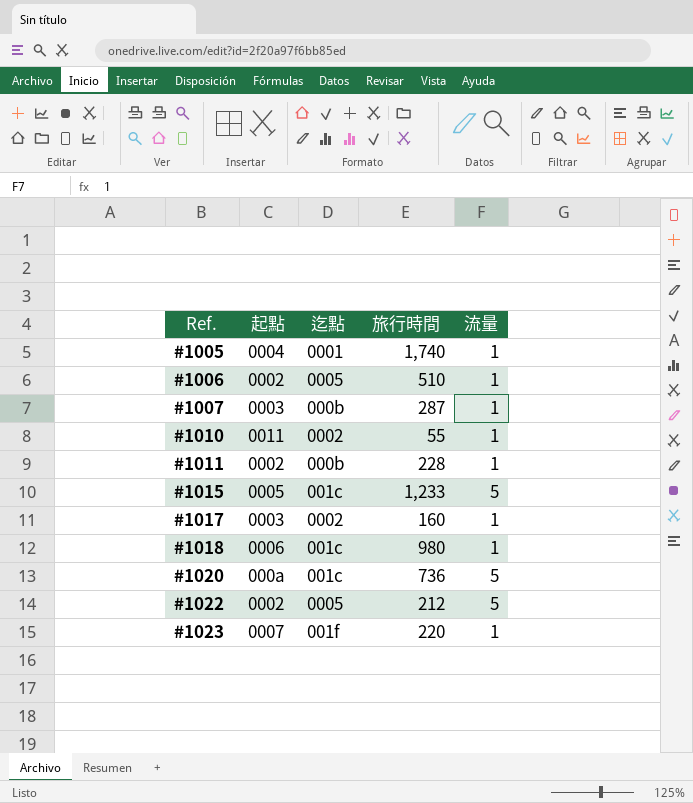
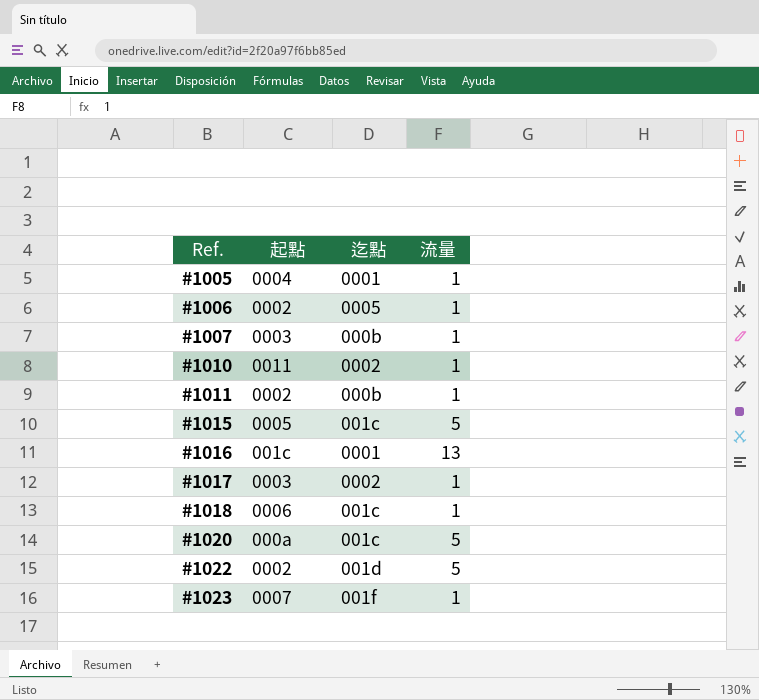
column 旅行時間 | position: 4 -> none
row #1016: none -> 001c | 0001 | 13
#1022 | 迄點: 0005 -> 001d

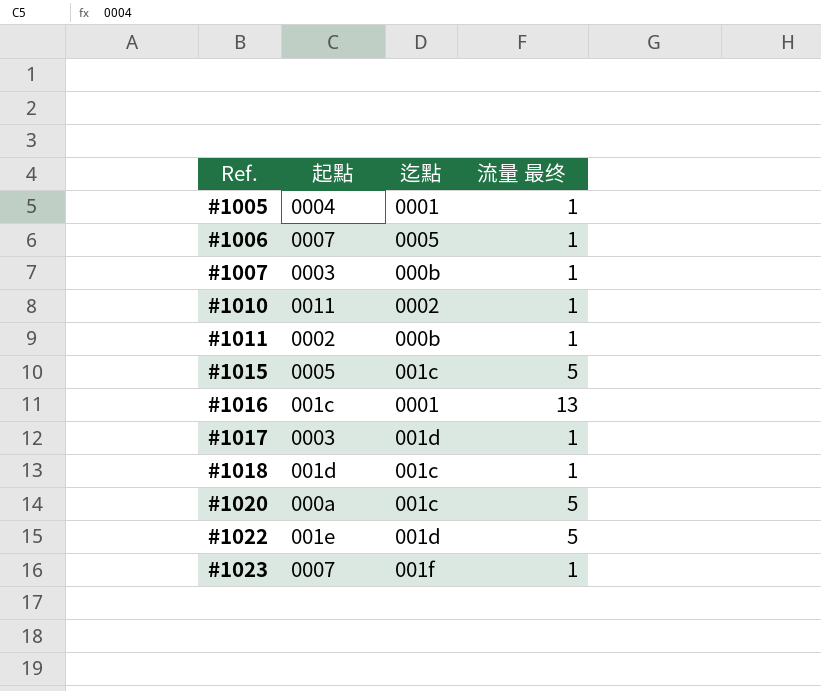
column name: 流量 -> 流量 最终
#1006 | 起點: 0002 -> 0007
#1017 | 迄點: 0002 -> 001d
#1018 | 起點: 0006 -> 001d
#1022 | 起點: 0002 -> 001e

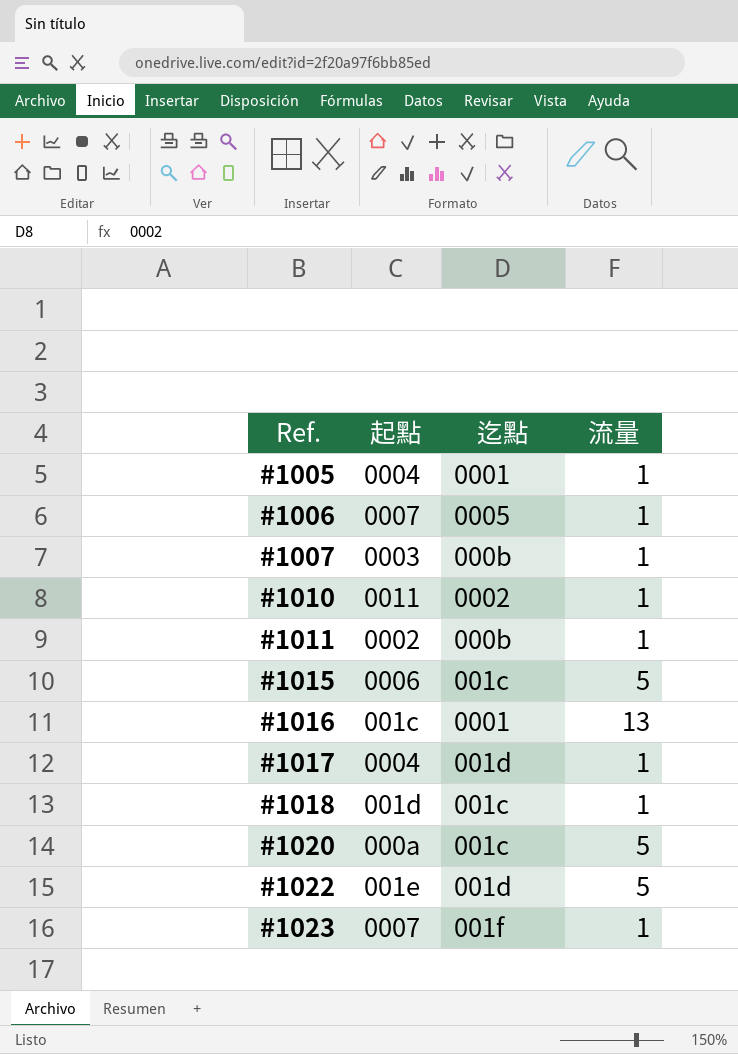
column name: 流量 最终 -> 流量
#1015 | 起點: 0005 -> 0006
#1017 | 起點: 0003 -> 0004

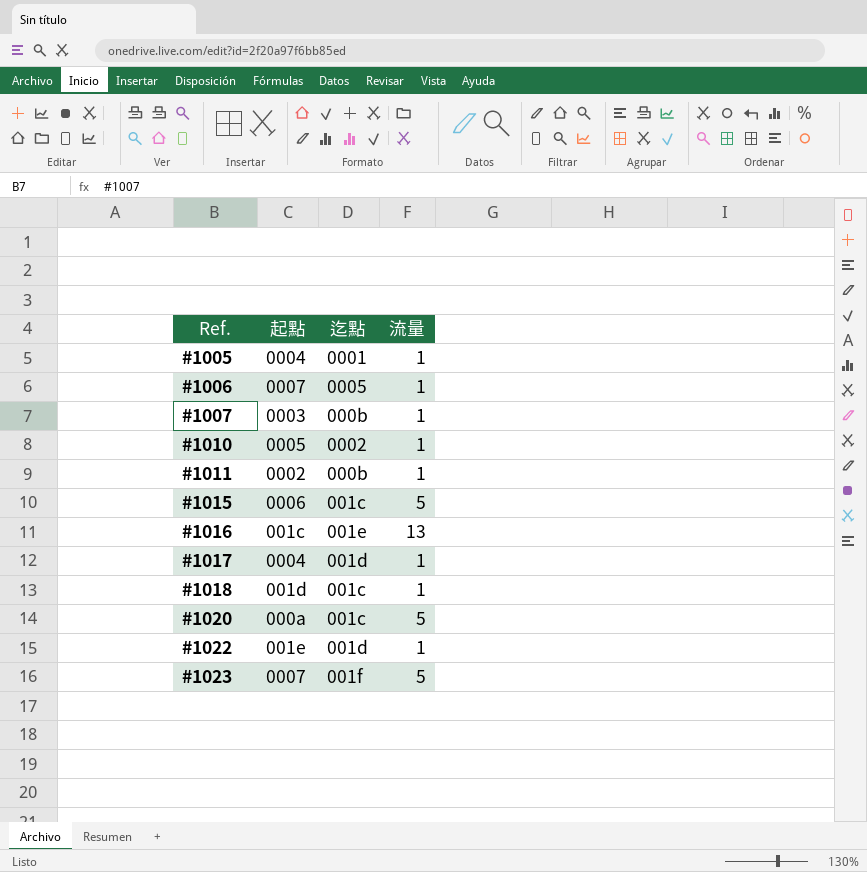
#1010 | 起點: 0011 -> 0005
#1016 | 迄點: 0001 -> 001e
#1022 | 流量: 5 -> 1
#1023 | 流量: 1 -> 5

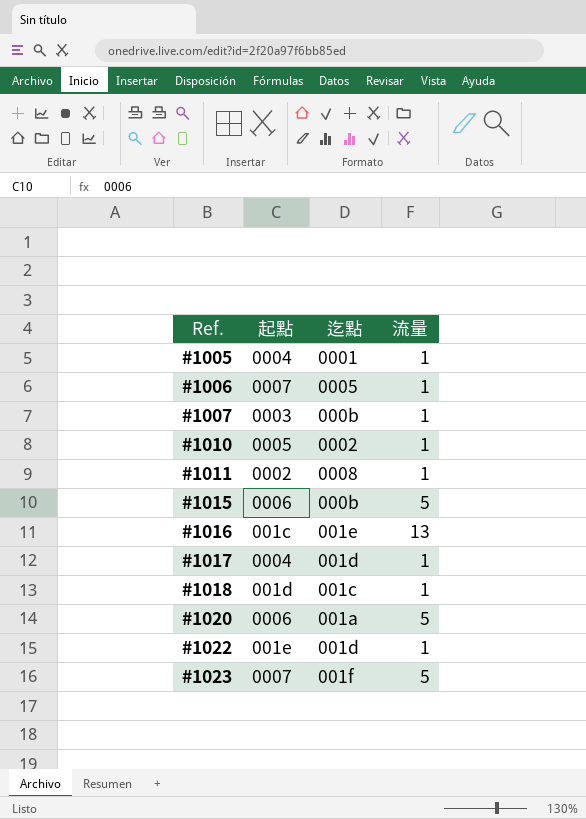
#1011 | 迄點: 000b -> 0008
#1015 | 迄點: 001c -> 000b
#1020 | 起點: 000a -> 0006
#1020 | 迄點: 001c -> 001a

